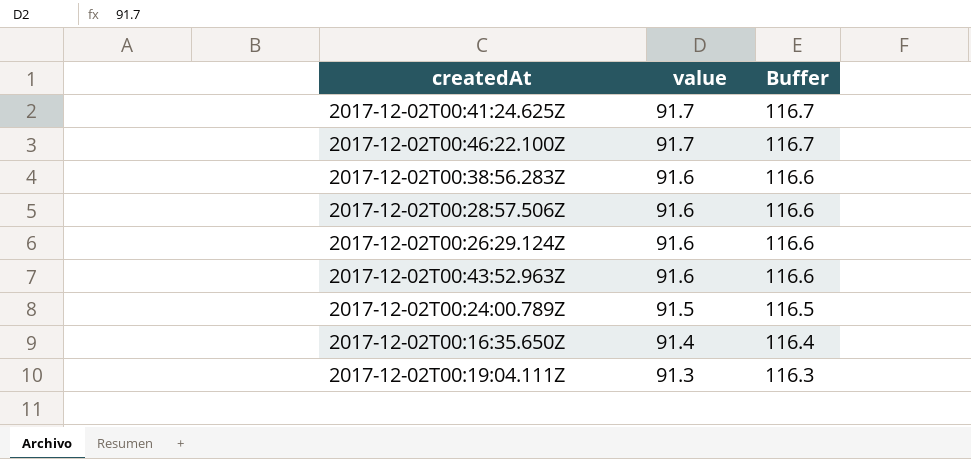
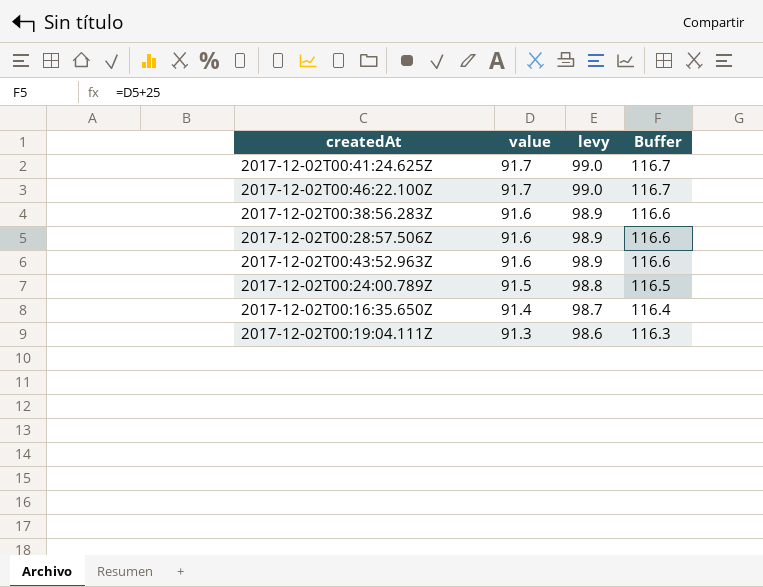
column levy | formula: none -> [value] * 1.08
row 2017-12-02T00:26:29.124Z: 91.6 | 116.6 -> none

